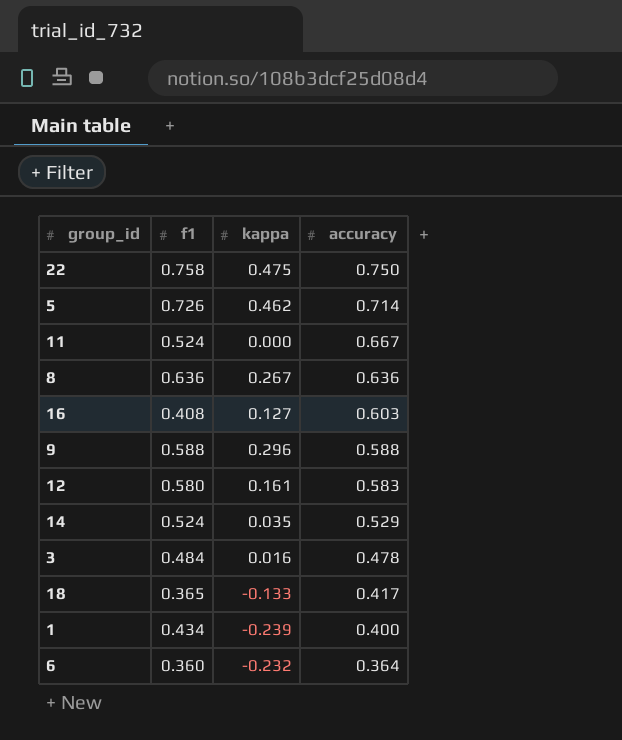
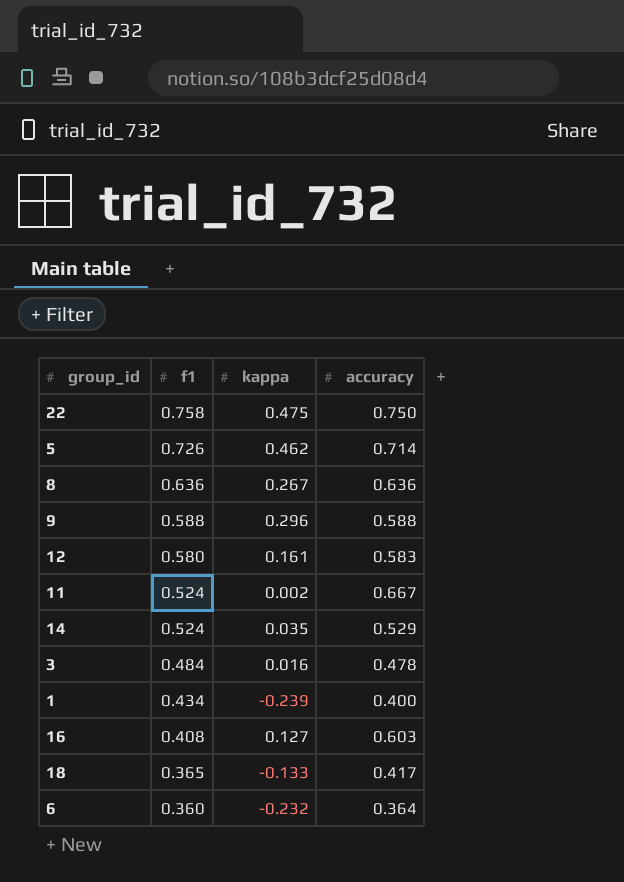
row order: accuracy descending -> f1 descending
11 | kappa: 0.000 -> 0.002

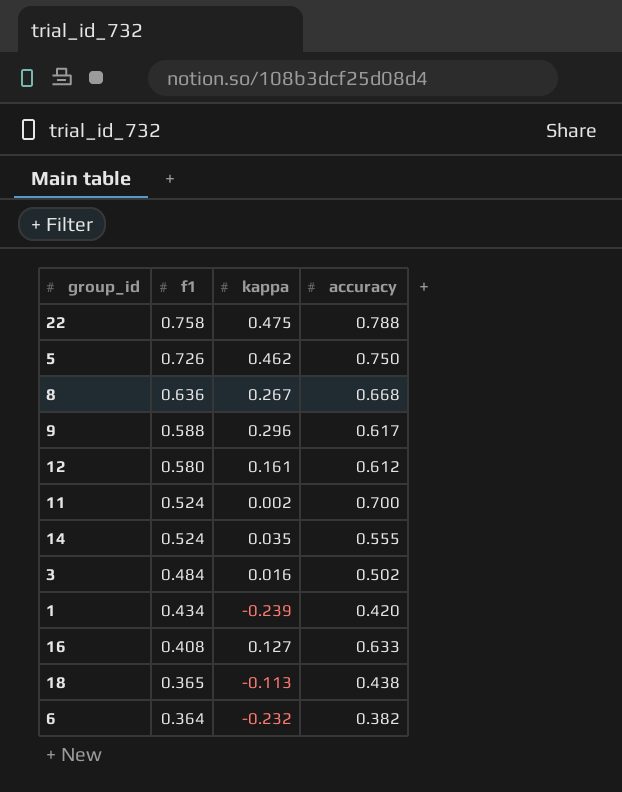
22 | accuracy: 0.750 -> 0.788
5 | accuracy: 0.714 -> 0.750
8 | accuracy: 0.636 -> 0.668
9 | accuracy: 0.588 -> 0.617
12 | accuracy: 0.583 -> 0.612
11 | accuracy: 0.667 -> 0.700
14 | accuracy: 0.529 -> 0.555
3 | accuracy: 0.478 -> 0.502
1 | accuracy: 0.400 -> 0.420
16 | accuracy: 0.603 -> 0.633
18 | kappa: -0.133 -> -0.113
18 | accuracy: 0.417 -> 0.438
6 | f1: 0.360 -> 0.364
6 | accuracy: 0.364 -> 0.382

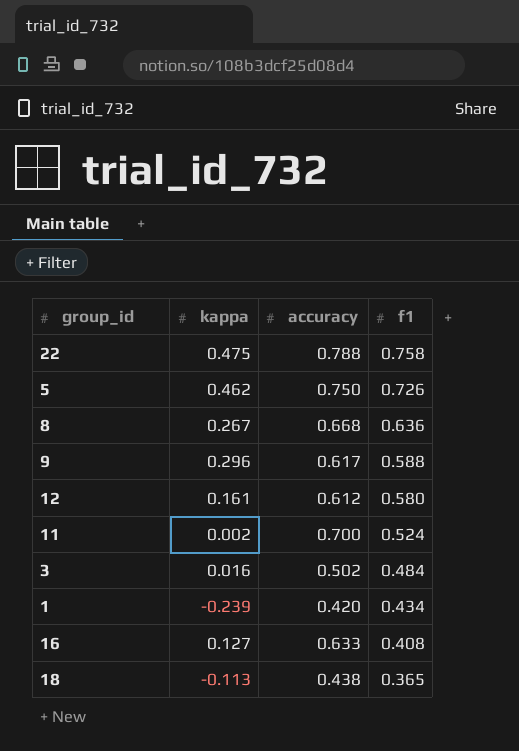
column f1 | position: 2 -> 4
row 14: 0.524 | 0.035 | 0.555 -> none
row 6: 0.364 | -0.232 | 0.382 -> none

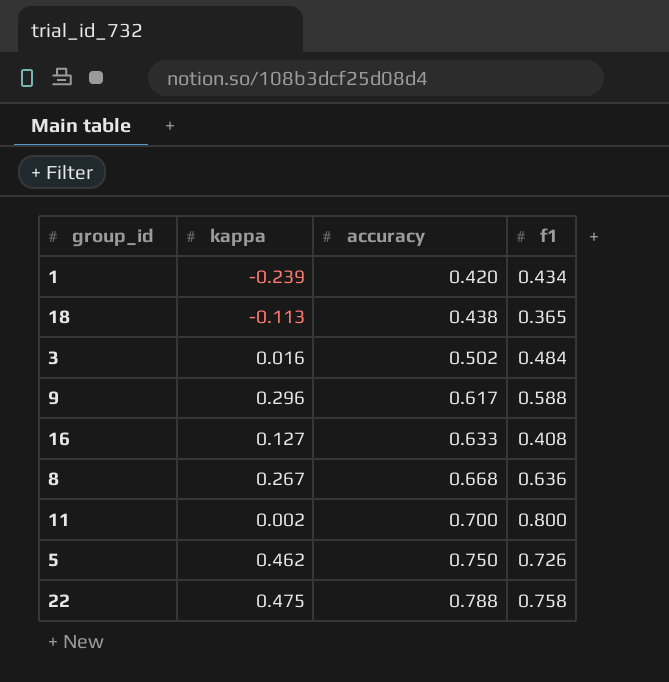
row order: f1 descending -> accuracy ascending
row 12: 0.161 | 0.612 | 0.580 -> none
11 | f1: 0.524 -> 0.800

